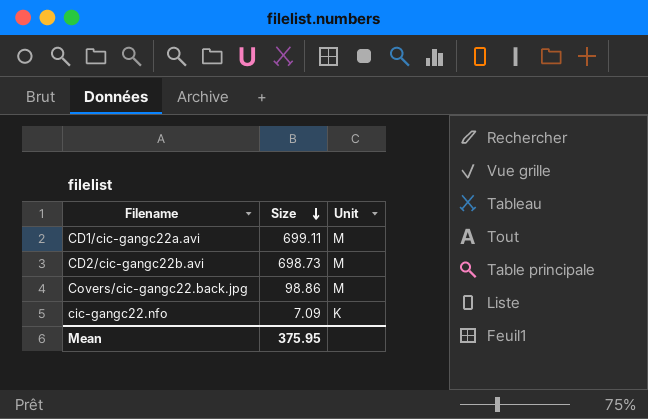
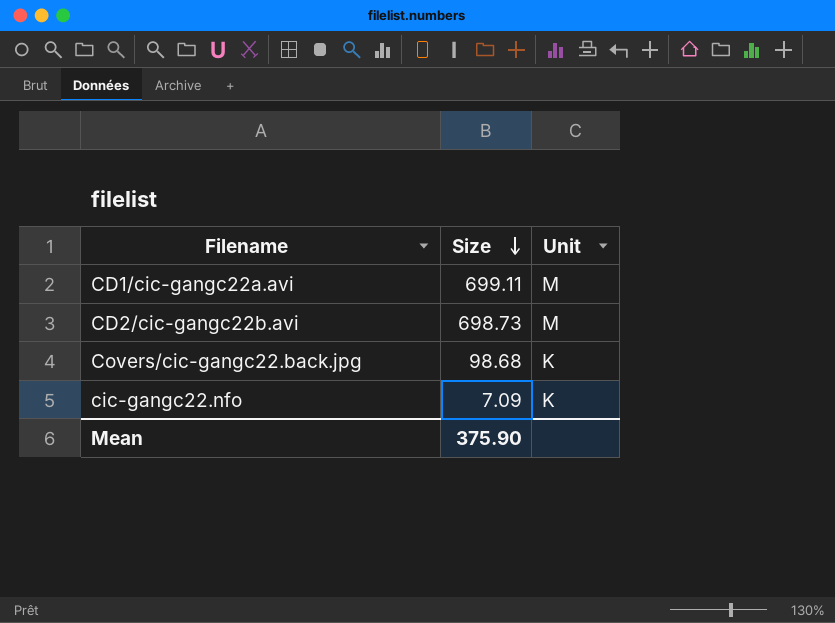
Covers/cic-gangc22.back.jpg | Size: 98.86 -> 98.68
Covers/cic-gangc22.back.jpg | Unit: M -> K
Mean | Size: 375.95 -> 375.90

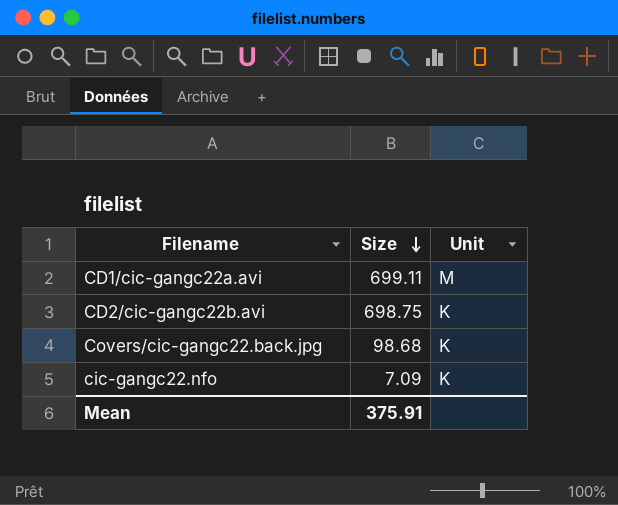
CD2/cic-gangc22b.avi | Size: 698.73 -> 698.75
CD2/cic-gangc22b.avi | Unit: M -> K
Mean | Size: 375.90 -> 375.91

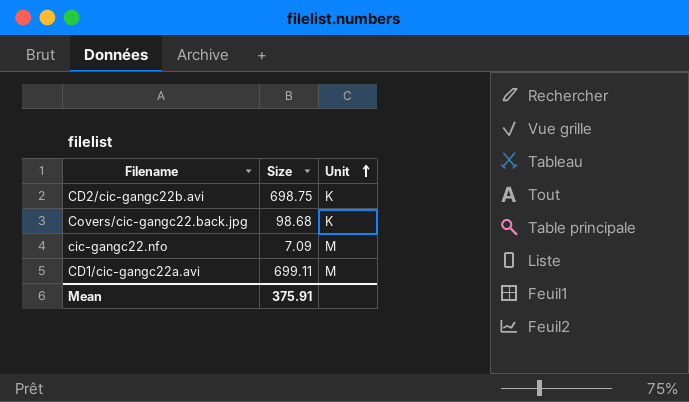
row order: Size descending -> Unit ascending
cic-gangc22.nfo | Unit: K -> M

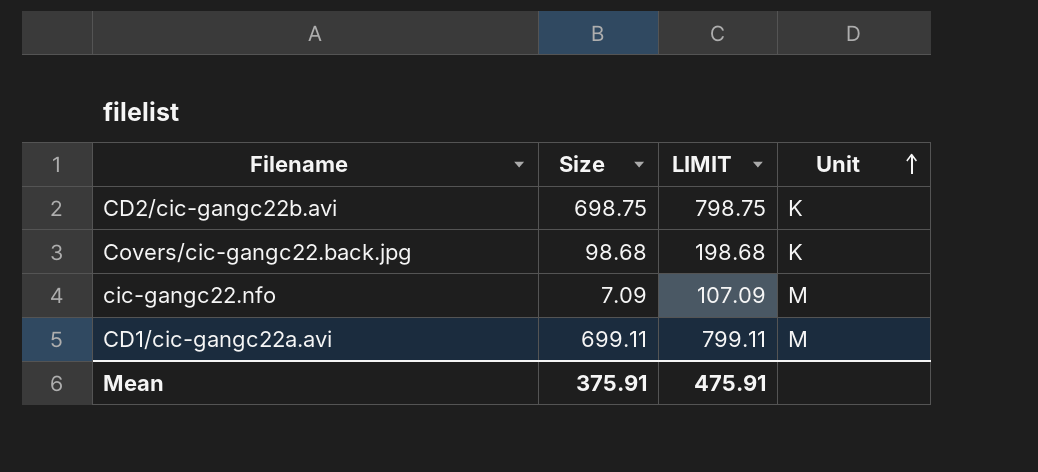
column LIMIT | formula: none -> [Size] + 100

